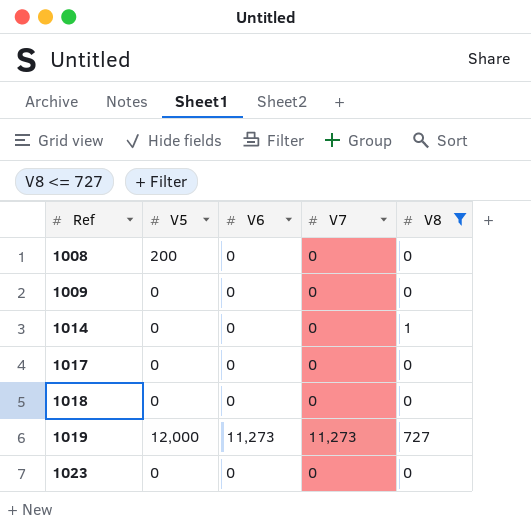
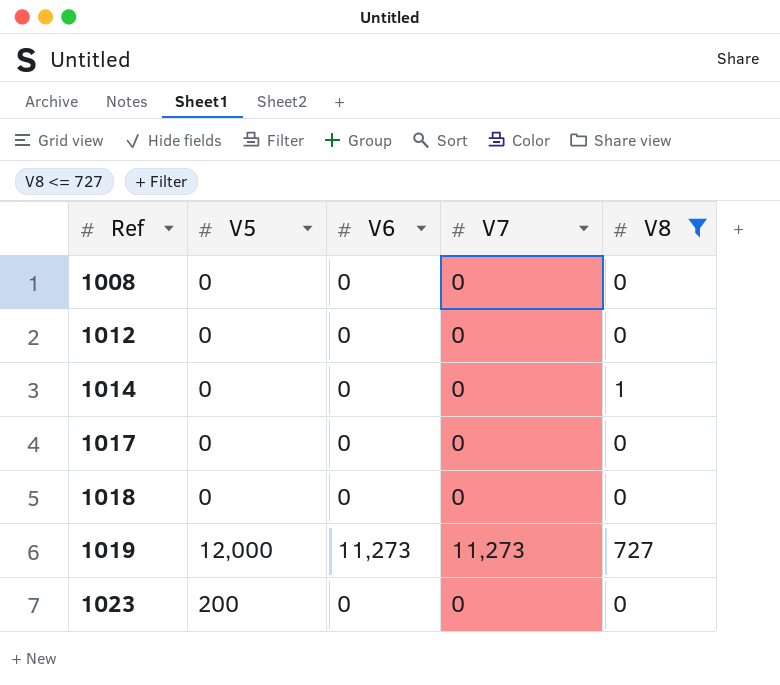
row 1009: 0 | 0 | 0 | 0 -> none
1008 | V5: 200 -> 0
row 1012: none -> 0 | 0 | 0 | 0
1023 | V5: 0 -> 200

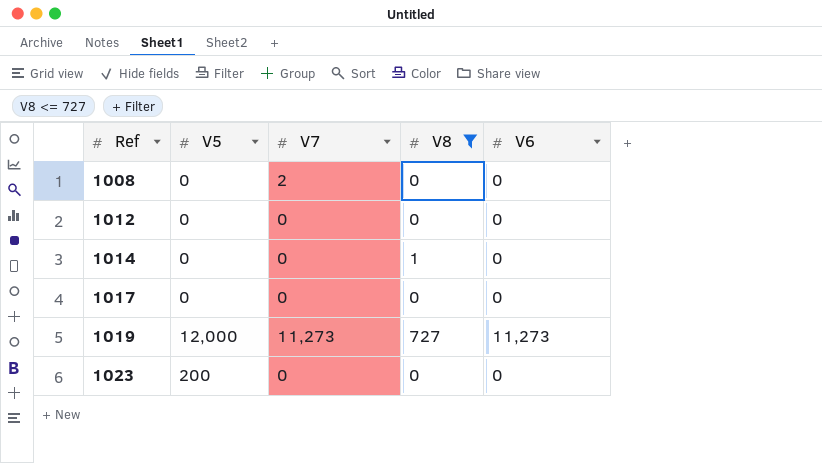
column V6 | position: 3 -> 5
row 1018: 0 | 0 | 0 | 0 -> none
1008 | V7: 0 -> 2

